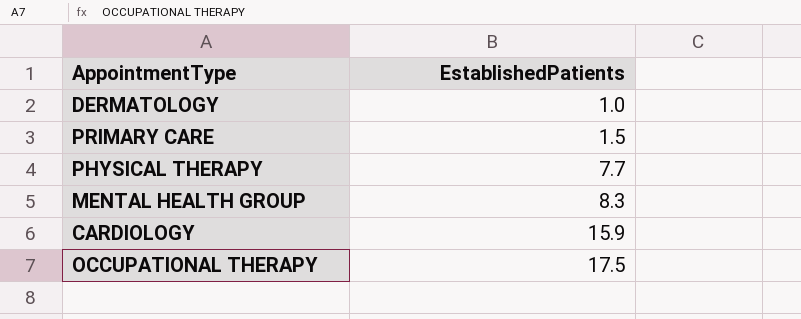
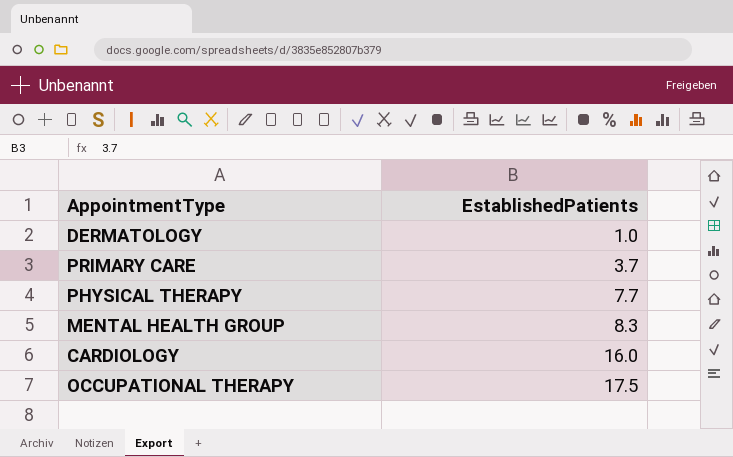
PRIMARY CARE | EstablishedPatients: 1.5 -> 3.7
CARDIOLOGY | EstablishedPatients: 15.9 -> 16.0

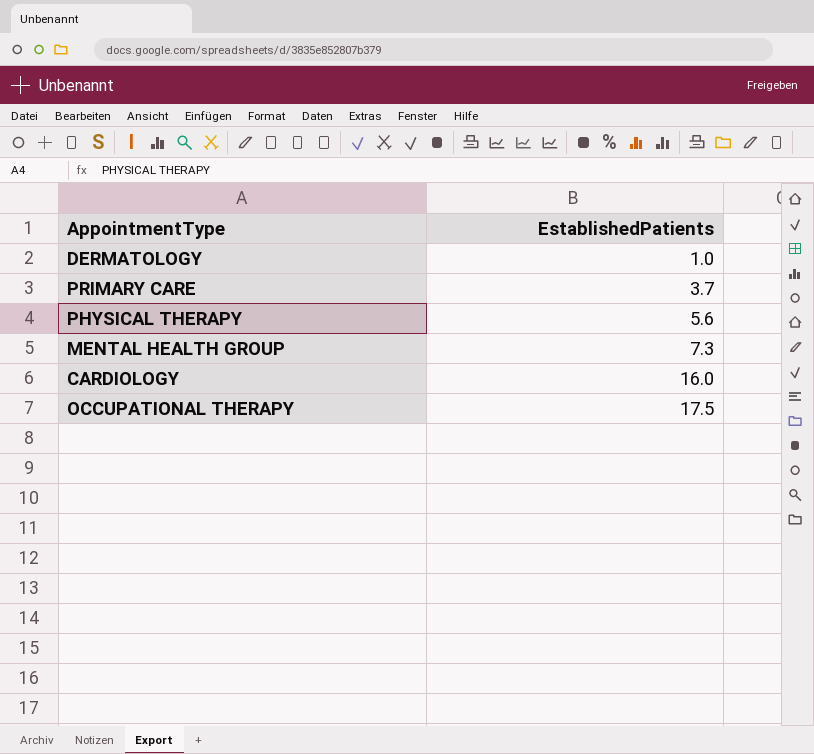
PHYSICAL THERAPY | EstablishedPatients: 7.7 -> 5.6
MENTAL HEALTH GROUP | EstablishedPatients: 8.3 -> 7.3

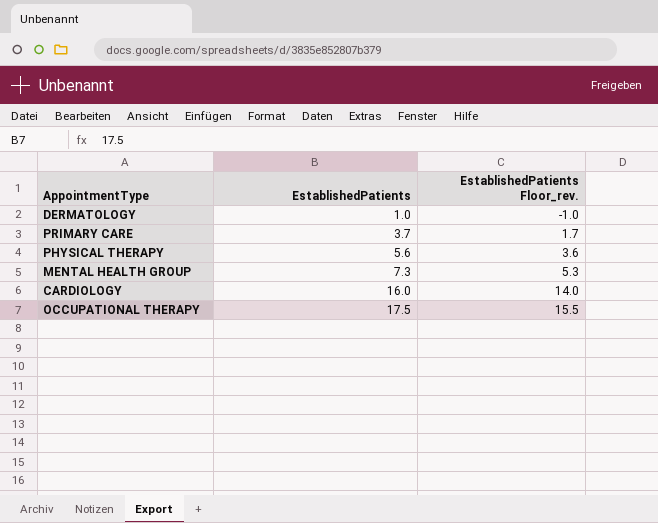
column EstablishedPatients Floor_rev. | formula: none -> [EstablishedPatients] - 2

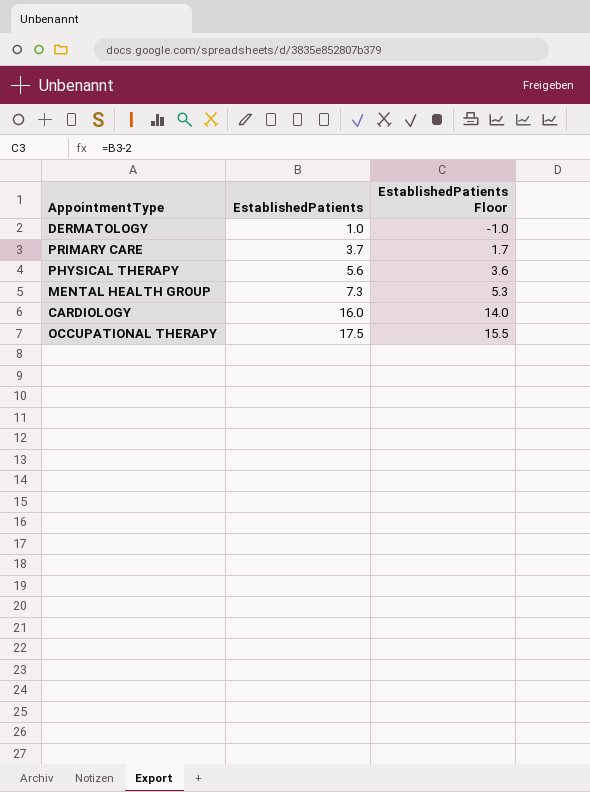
column name: EstablishedPatients Floor_rev. -> EstablishedPatients Floor

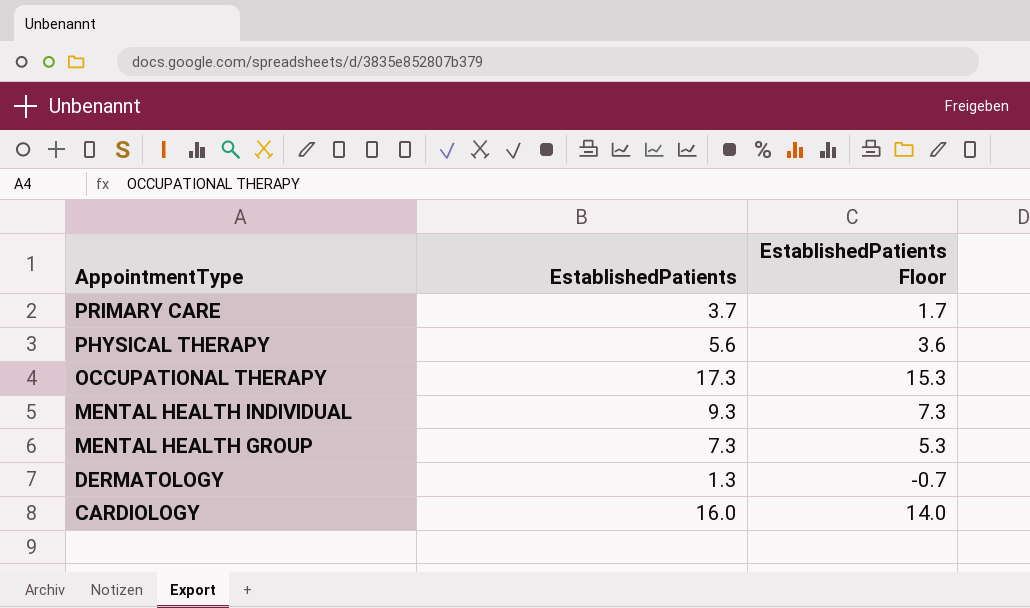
row order: EstablishedPatients ascending -> AppointmentType descending
OCCUPATIONAL THERAPY | EstablishedPatients: 17.5 -> 17.3
OCCUPATIONAL THERAPY | EstablishedPatients Floor: 15.5 -> 15.3
row MENTAL HEALTH INDIVIDUAL: none -> 9.3 | 7.3
DERMATOLOGY | EstablishedPatients: 1.0 -> 1.3
DERMATOLOGY | EstablishedPatients Floor: -1.0 -> -0.7

